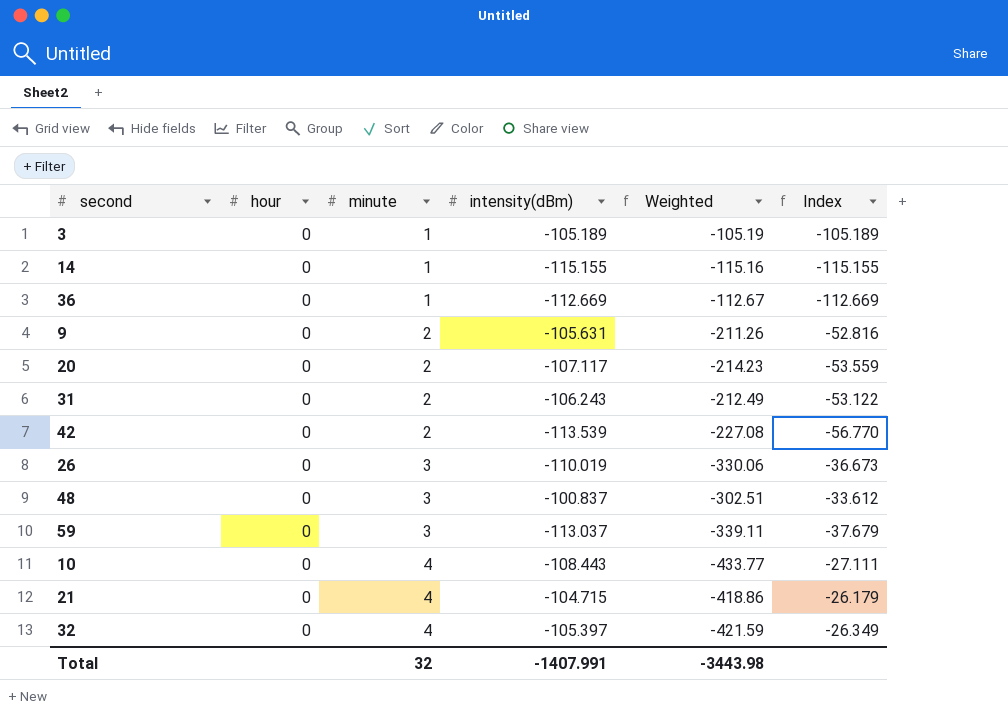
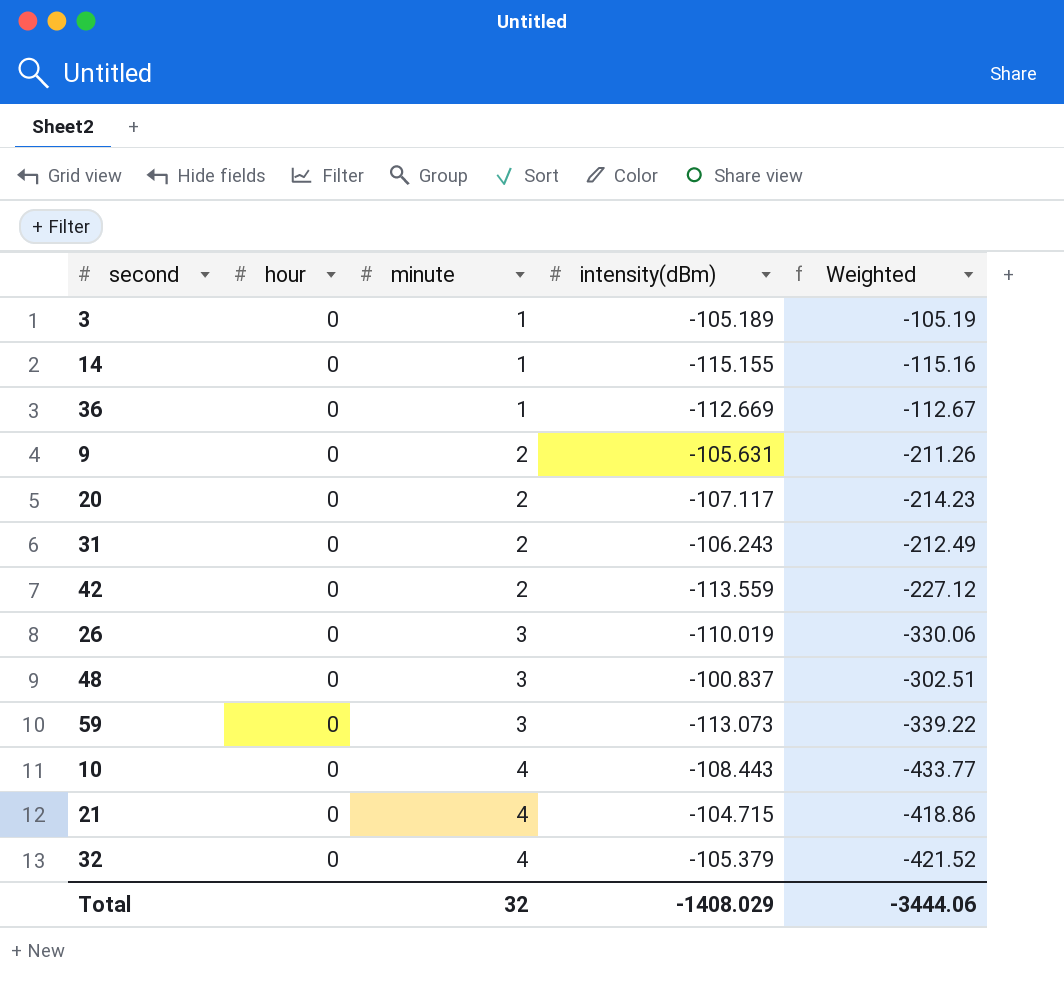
column Index | formula: [intensity(dBm)] / [minute] -> none
42 | intensity(dBm): -113.539 -> -113.559
42 | Weighted: -227.08 -> -227.12
59 | intensity(dBm): -113.037 -> -113.073
59 | Weighted: -339.11 -> -339.22
32 | intensity(dBm): -105.397 -> -105.379
32 | Weighted: -421.59 -> -421.52
Total | intensity(dBm): -1407.991 -> -1408.029
Total | Weighted: -3443.98 -> -3444.06

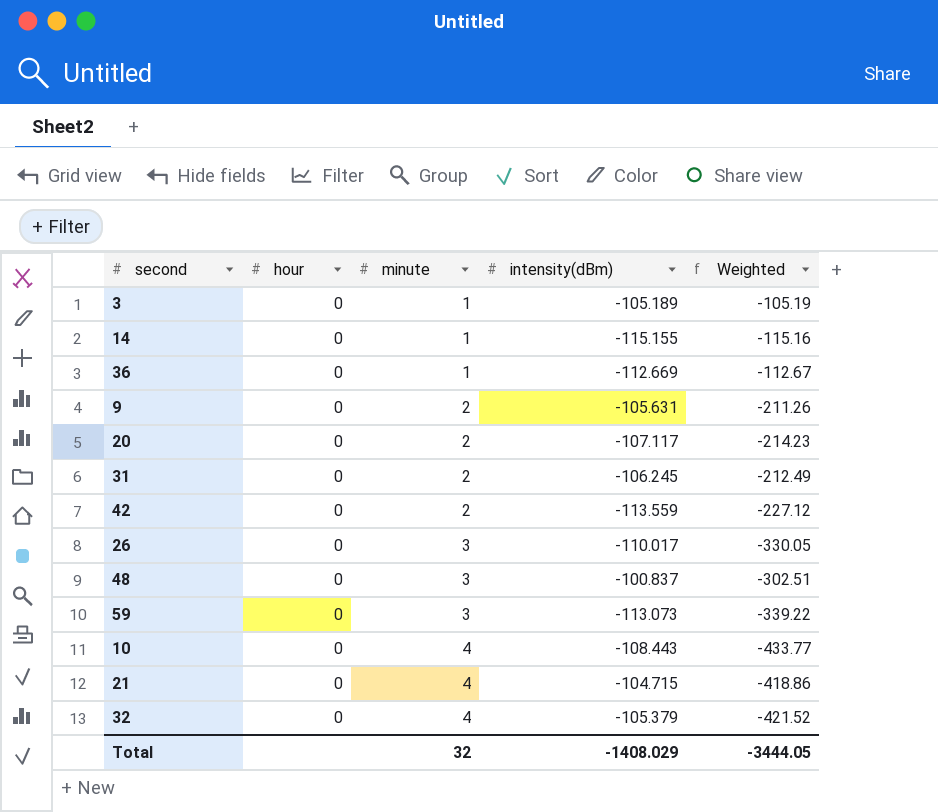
31 | intensity(dBm): -106.243 -> -106.245
26 | intensity(dBm): -110.019 -> -110.017
26 | Weighted: -330.06 -> -330.05
Total | Weighted: -3444.06 -> -3444.05

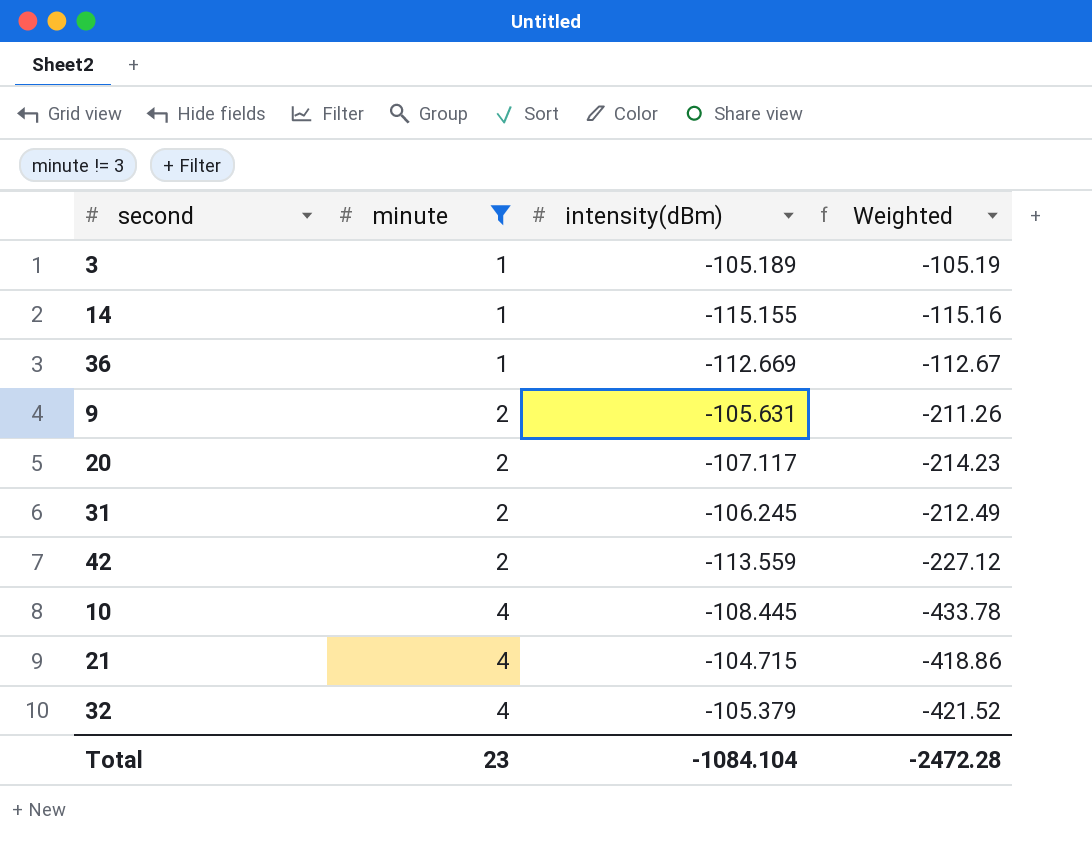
filter: none -> minute != 3
column hour | position: 2 -> none
10 | intensity(dBm): -108.443 -> -108.445
10 | Weighted: -433.77 -> -433.78
Total | minute: 32 -> 23
Total | intensity(dBm): -1408.029 -> -1084.104
Total | Weighted: -3444.05 -> -2472.28

